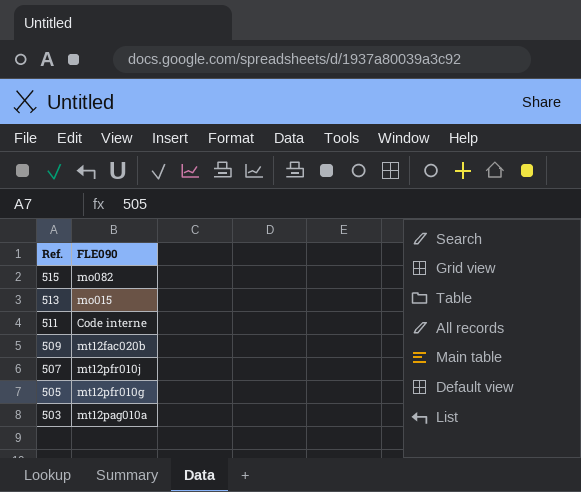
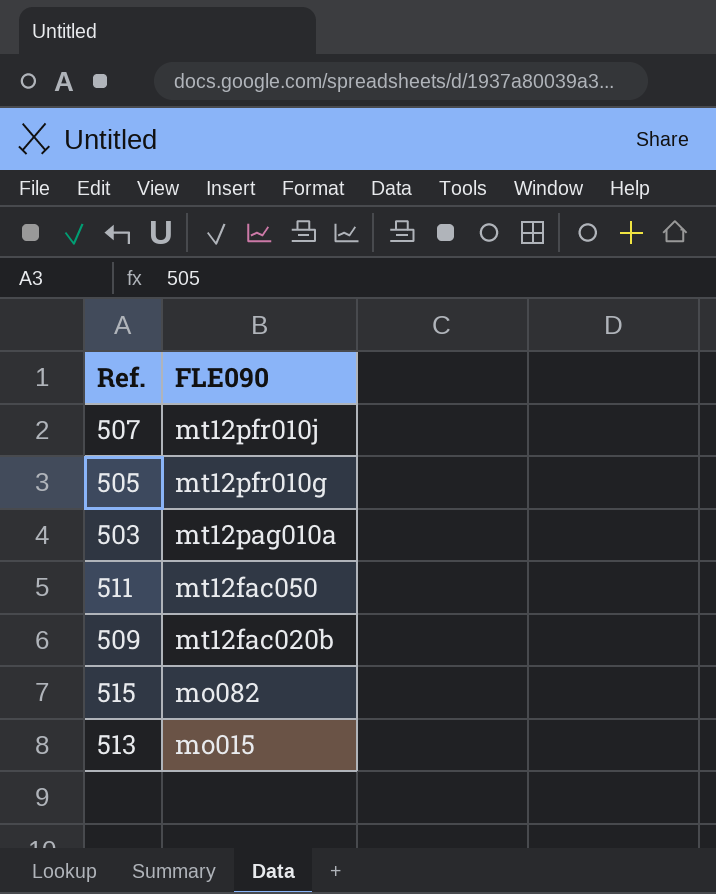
row order: Ref. descending -> FLE090 descending
511 | FLE090: Code interne -> mt12fac050

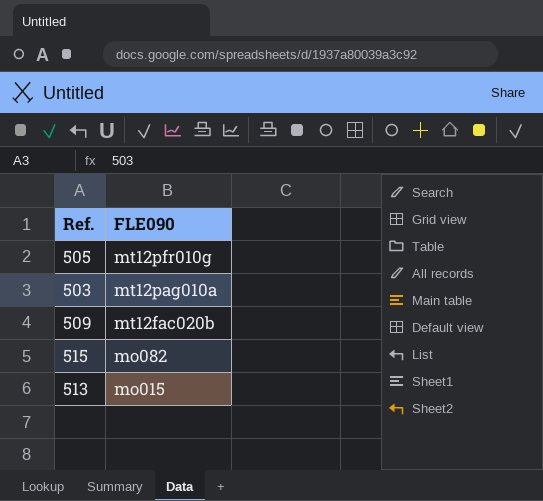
row 507: mt12pfr010j -> none
row 511: mt12fac050 -> none

